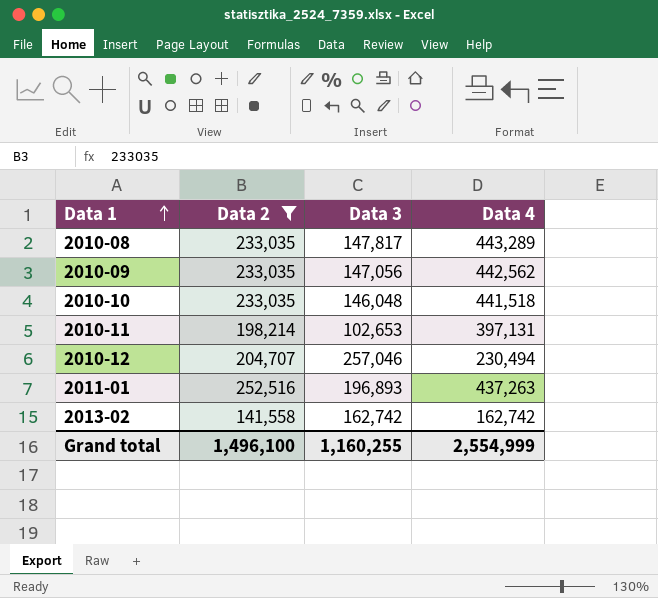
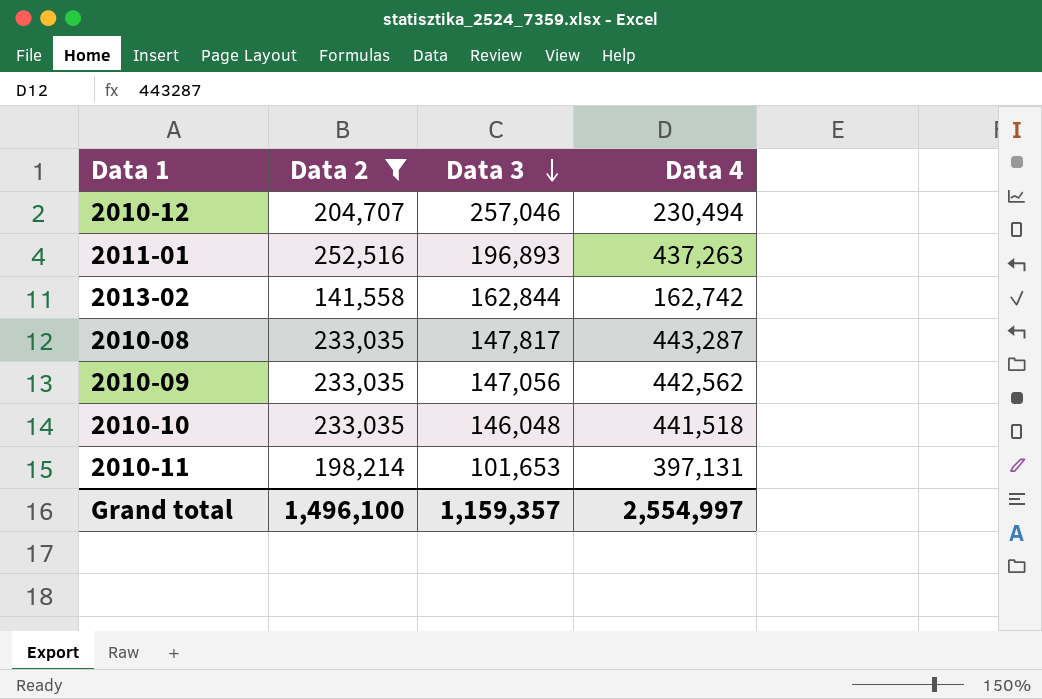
row order: Data 1 ascending -> Data 3 descending
2013-02 | Data 3: 162,742 -> 162,844
2010-08 | Data 4: 443,289 -> 443,287
2010-11 | Data 3: 102,653 -> 101,653
Grand total | Data 3: 1,160,255 -> 1,159,357
Grand total | Data 4: 2,554,999 -> 2,554,997

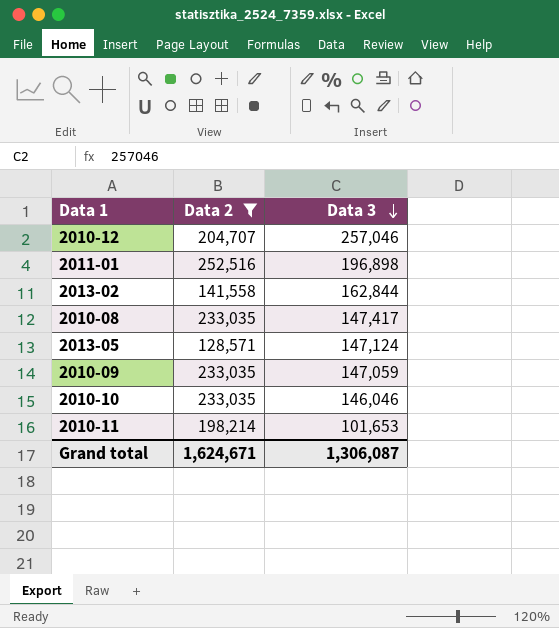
column Data 4 | position: 4 -> none
2011-01 | Data 3: 196,893 -> 196,898
2010-08 | Data 3: 147,817 -> 147,417
row 2013-05: none -> 128,571 | 147,124
2010-09 | Data 3: 147,056 -> 147,059
2010-10 | Data 3: 146,048 -> 146,046
Grand total | Data 2: 1,496,100 -> 1,624,671
Grand total | Data 3: 1,159,357 -> 1,306,087

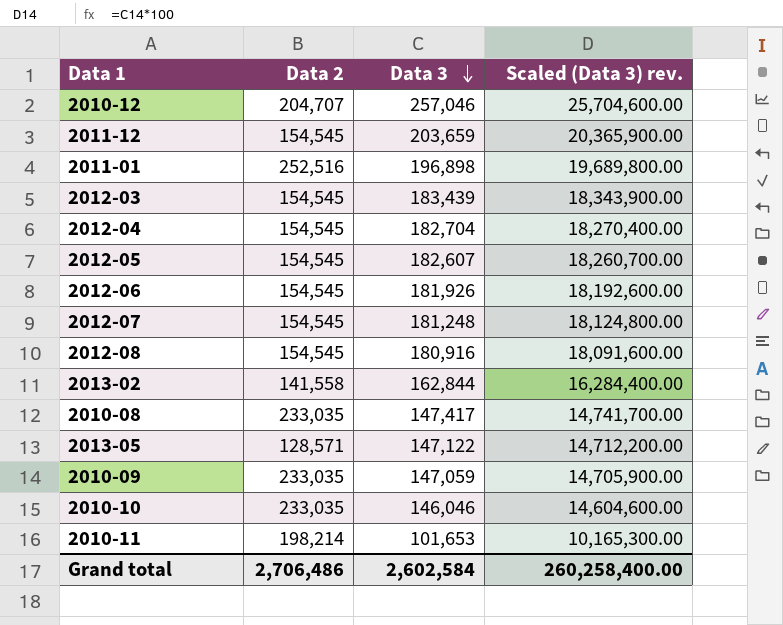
filter: Data 2 != 154,545 -> none
column Scaled (Data 3) rev. | formula: none -> [Data 3] * 100
2013-05 | Data 3: 147,124 -> 147,122
Grand total | Data 2: 1,624,671 -> 2,706,486
Grand total | Data 3: 1,306,087 -> 2,602,584

